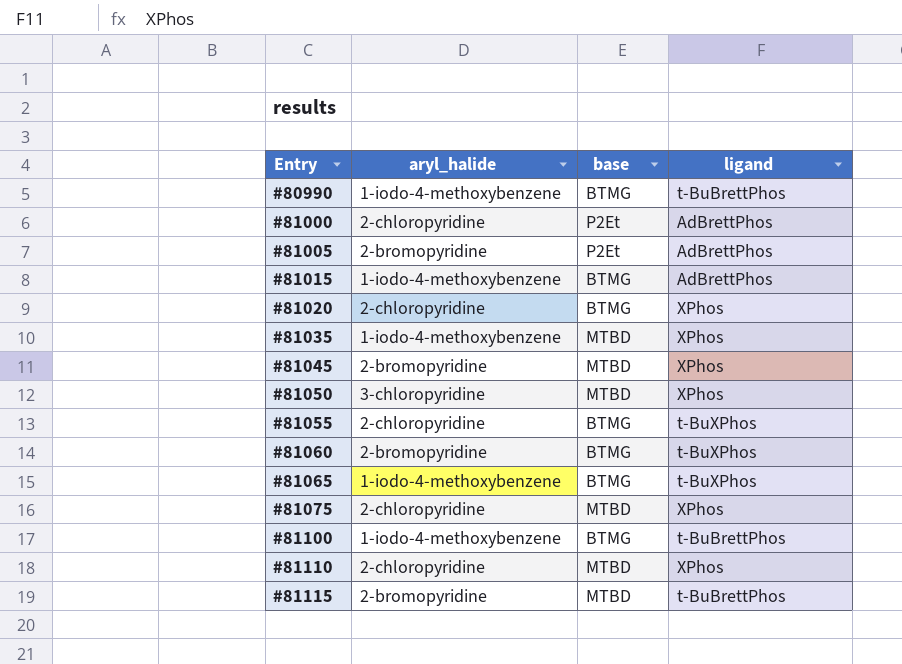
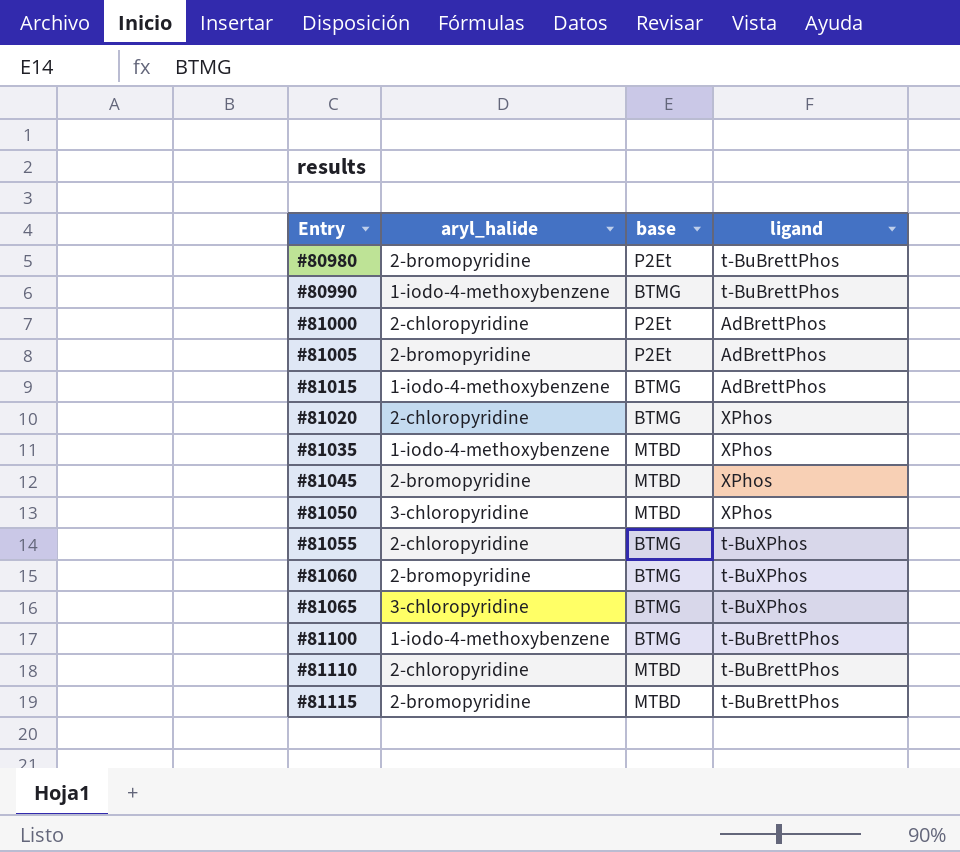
row #81075: 2-chloropyridine | MTBD | XPhos -> none
row #80980: none -> 2-bromopyridine | P2Et | t-BuBrettPhos
#81065 | aryl_halide: 1-iodo-4-methoxybenzene -> 3-chloropyridine
#81110 | ligand: XPhos -> t-BuBrettPhos

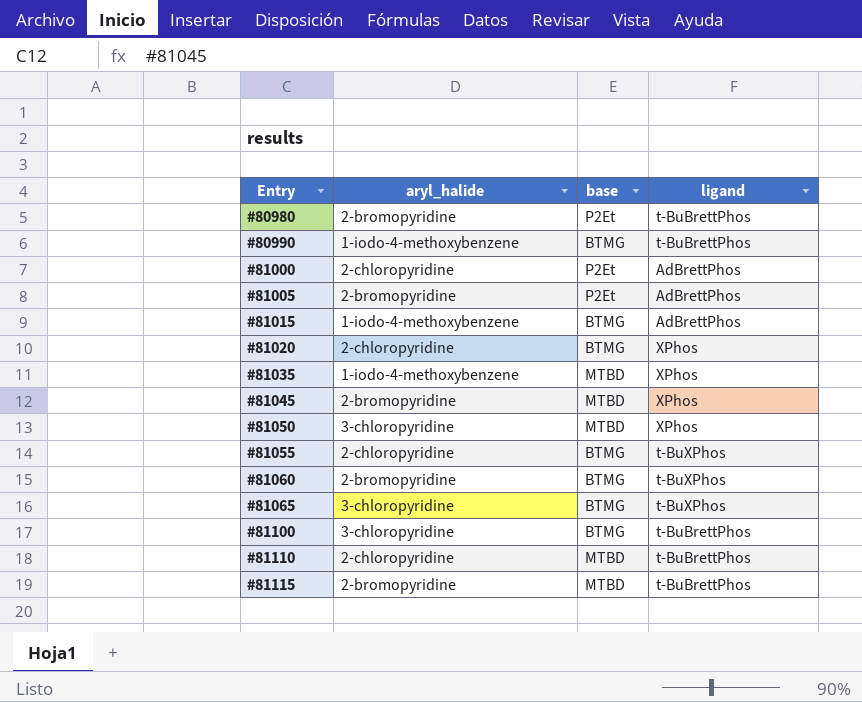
#81100 | aryl_halide: 1-iodo-4-methoxybenzene -> 3-chloropyridine

